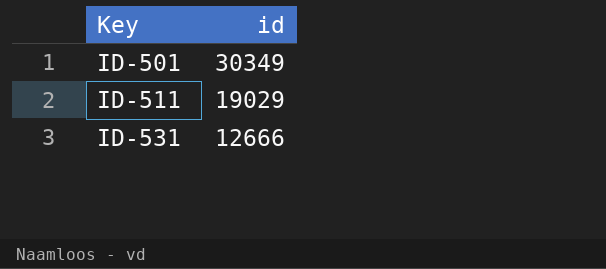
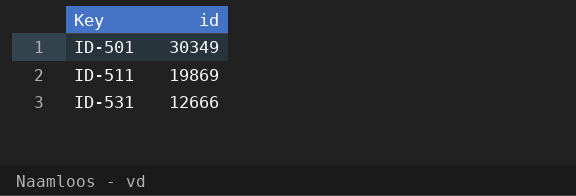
ID-511 | id: 19029 -> 19869

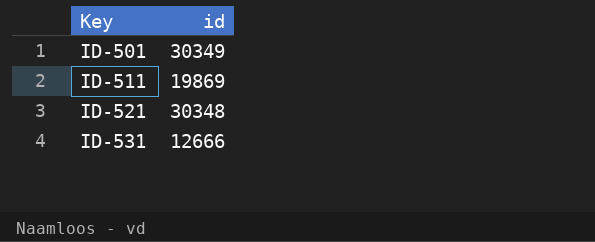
row ID-521: none -> 30348

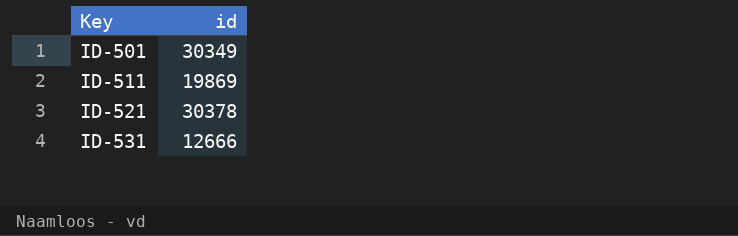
ID-521 | id: 30348 -> 30378

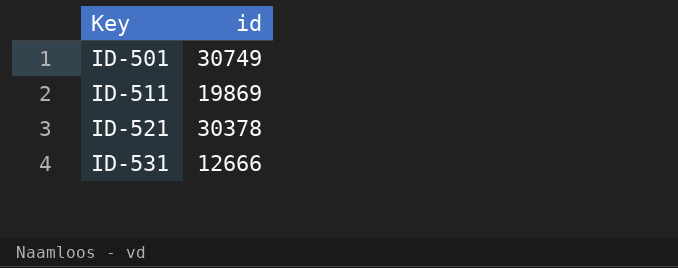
ID-501 | id: 30349 -> 30749

